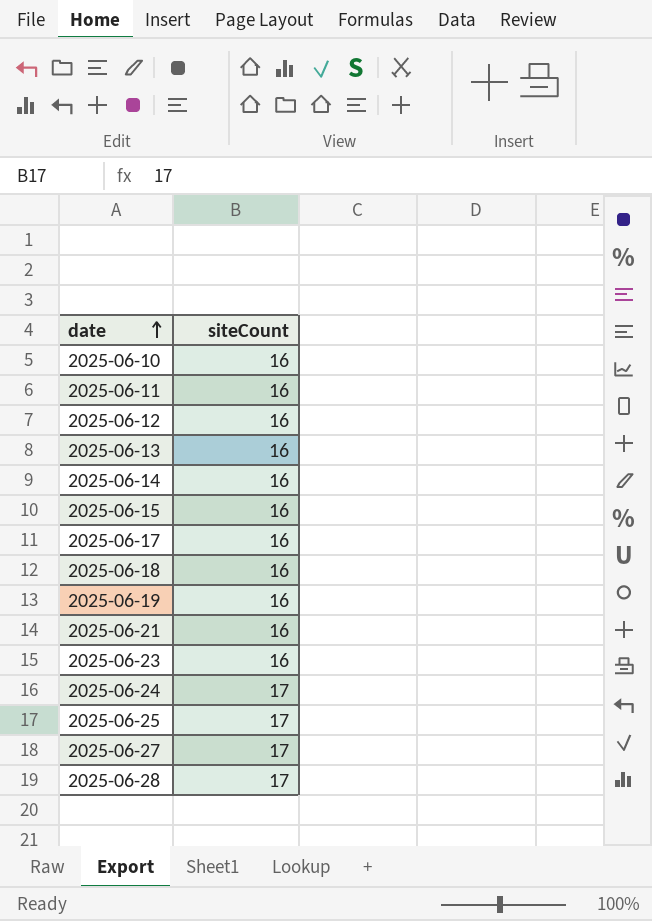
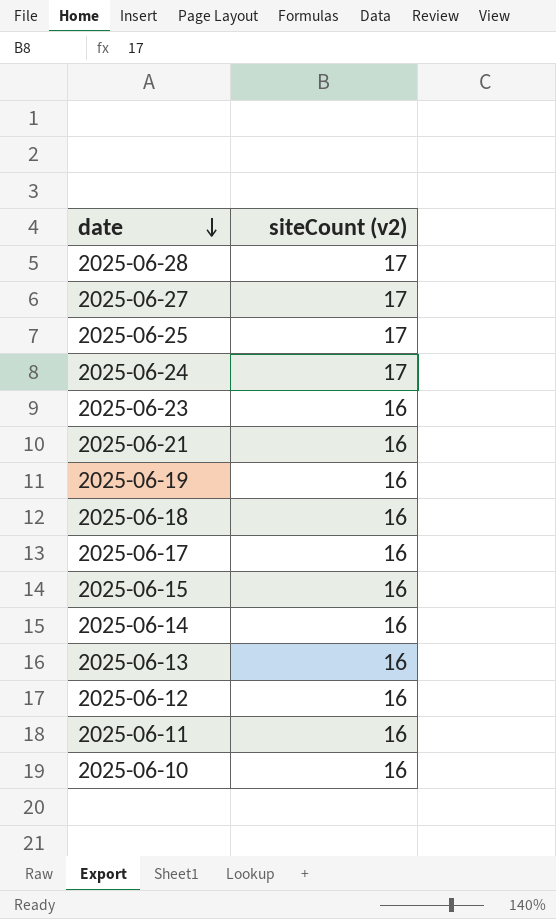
row order: date ascending -> date descending
column name: siteCount -> siteCount (v2)

